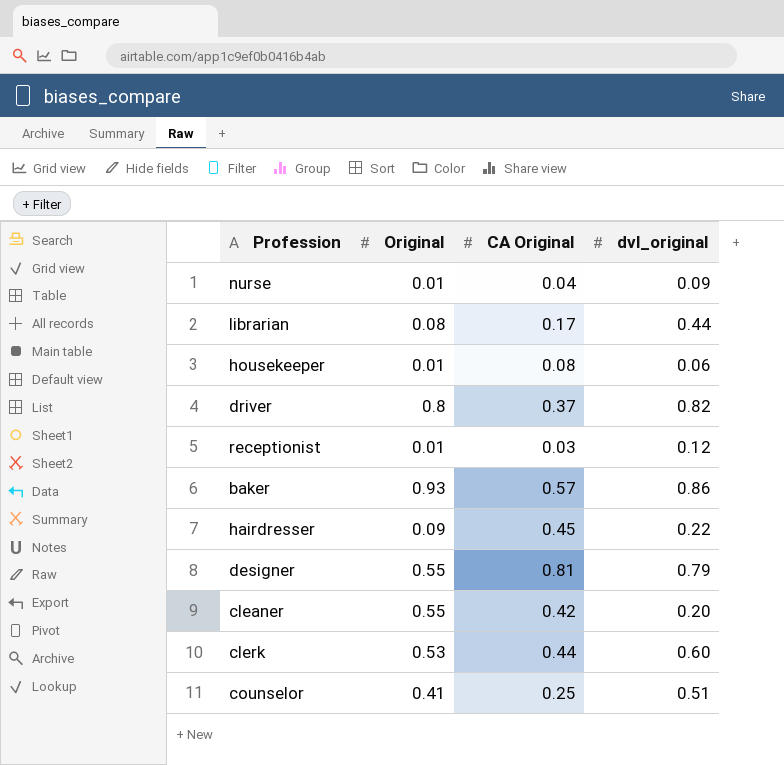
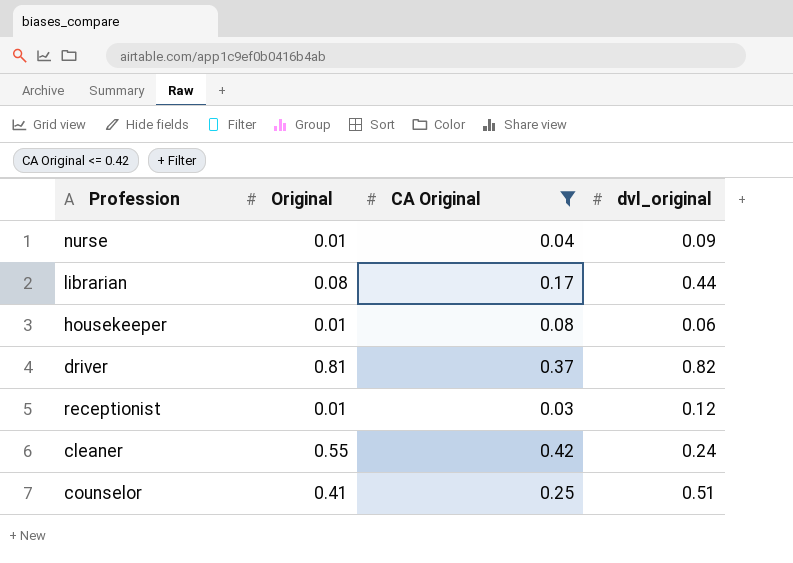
filter: none -> CA Original <= 0.42
driver | Original: 0.8 -> 0.81
cleaner | dvl_original: 0.20 -> 0.24

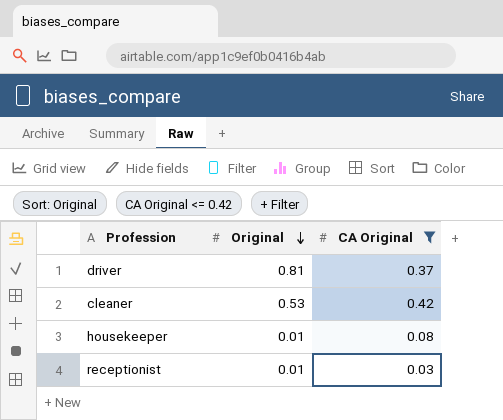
row order: none -> Original descending
column dvl_original | position: 4 -> none
row nurse: 0.01 | 0.04 | 0.09 -> none
row librarian: 0.08 | 0.17 | 0.44 -> none
row counselor: 0.41 | 0.25 | 0.51 -> none
cleaner | Original: 0.55 -> 0.53

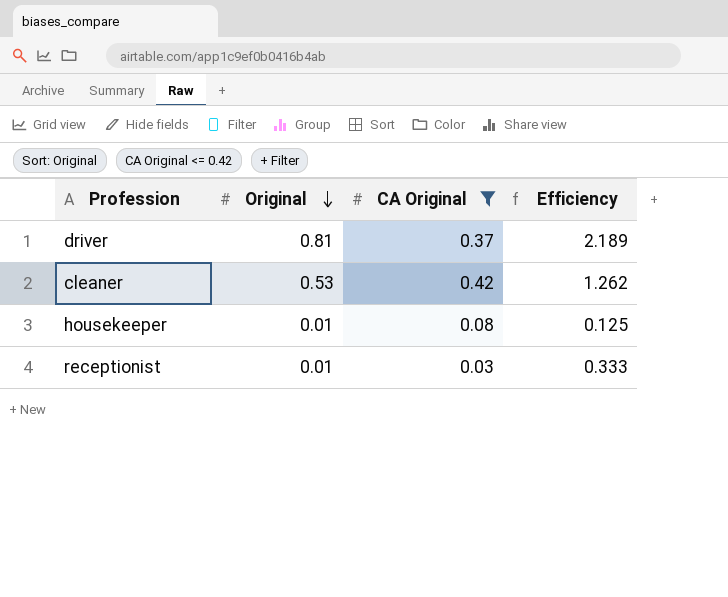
column Efficiency | formula: none -> [Original] / [CA Original]

